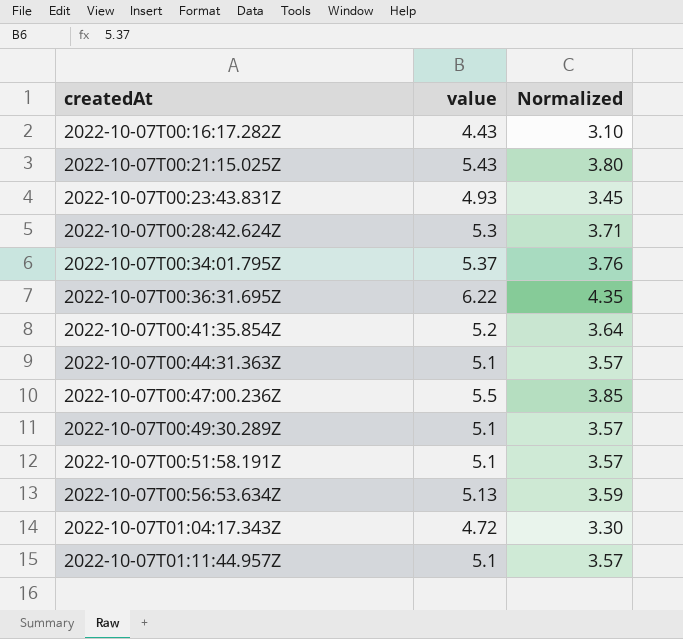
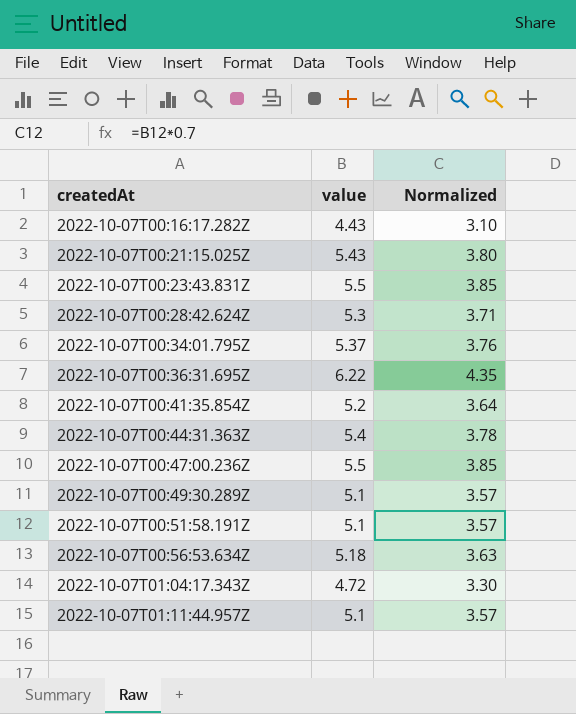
2022-10-07T00:23:43.831Z | value: 4.93 -> 5.5
2022-10-07T00:23:43.831Z | Normalized: 3.45 -> 3.85
2022-10-07T00:44:31.363Z | value: 5.1 -> 5.4
2022-10-07T00:44:31.363Z | Normalized: 3.57 -> 3.78
2022-10-07T00:56:53.634Z | value: 5.13 -> 5.18
2022-10-07T00:56:53.634Z | Normalized: 3.59 -> 3.63

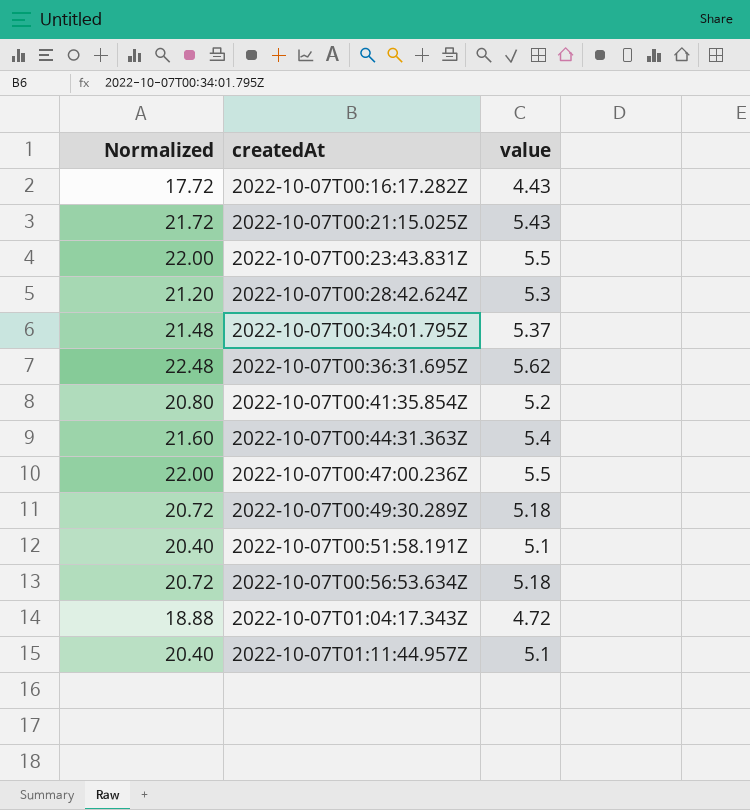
column Normalized | formula: [value] * 0.7 -> [value] * 4
column Normalized | position: 3 -> 1
2022-10-07T00:36:31.695Z | value: 6.22 -> 5.62
2022-10-07T00:49:30.289Z | value: 5.1 -> 5.18

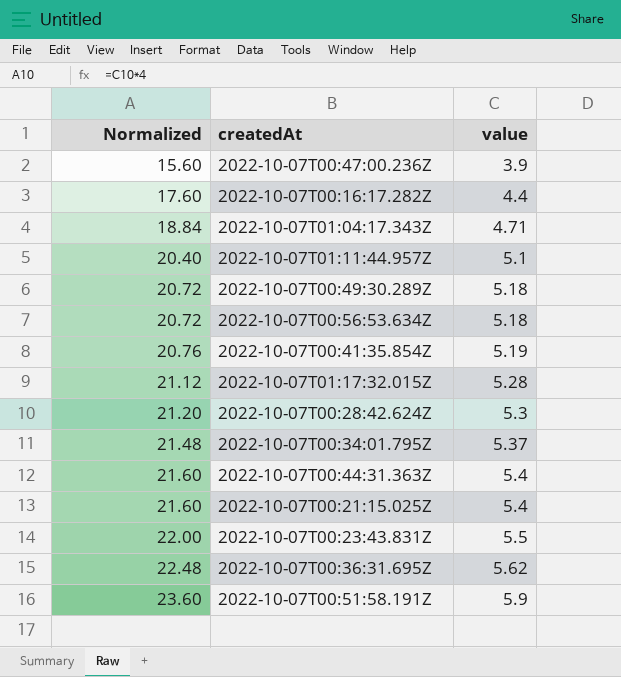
row order: createdAt ascending -> Normalized ascending
2022-10-07T00:47:00.236Z | Normalized: 22.00 -> 15.60
2022-10-07T00:47:00.236Z | value: 5.5 -> 3.9
2022-10-07T00:16:17.282Z | Normalized: 17.72 -> 17.60
2022-10-07T00:16:17.282Z | value: 4.43 -> 4.4
2022-10-07T01:04:17.343Z | Normalized: 18.88 -> 18.84
2022-10-07T01:04:17.343Z | value: 4.72 -> 4.71
2022-10-07T00:41:35.854Z | Normalized: 20.80 -> 20.76
2022-10-07T00:41:35.854Z | value: 5.2 -> 5.19
row 2022-10-07T01:17:32.015Z: none -> 21.12 | 5.28
2022-10-07T00:21:15.025Z | Normalized: 21.72 -> 21.60
2022-10-07T00:21:15.025Z | value: 5.43 -> 5.4
2022-10-07T00:51:58.191Z | Normalized: 20.40 -> 23.60
2022-10-07T00:51:58.191Z | value: 5.1 -> 5.9

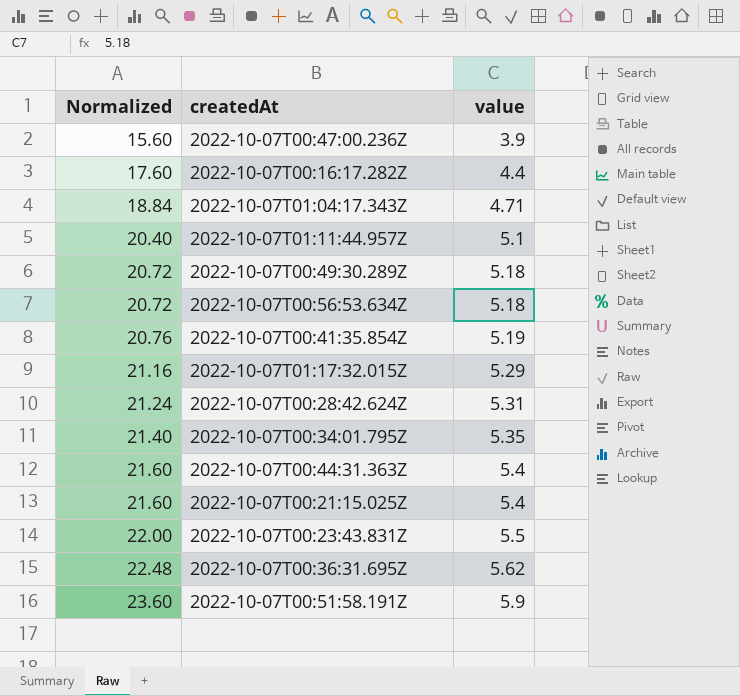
2022-10-07T01:17:32.015Z | Normalized: 21.12 -> 21.16
2022-10-07T01:17:32.015Z | value: 5.28 -> 5.29
2022-10-07T00:28:42.624Z | Normalized: 21.20 -> 21.24
2022-10-07T00:28:42.624Z | value: 5.3 -> 5.31
2022-10-07T00:34:01.795Z | Normalized: 21.48 -> 21.40
2022-10-07T00:34:01.795Z | value: 5.37 -> 5.35

